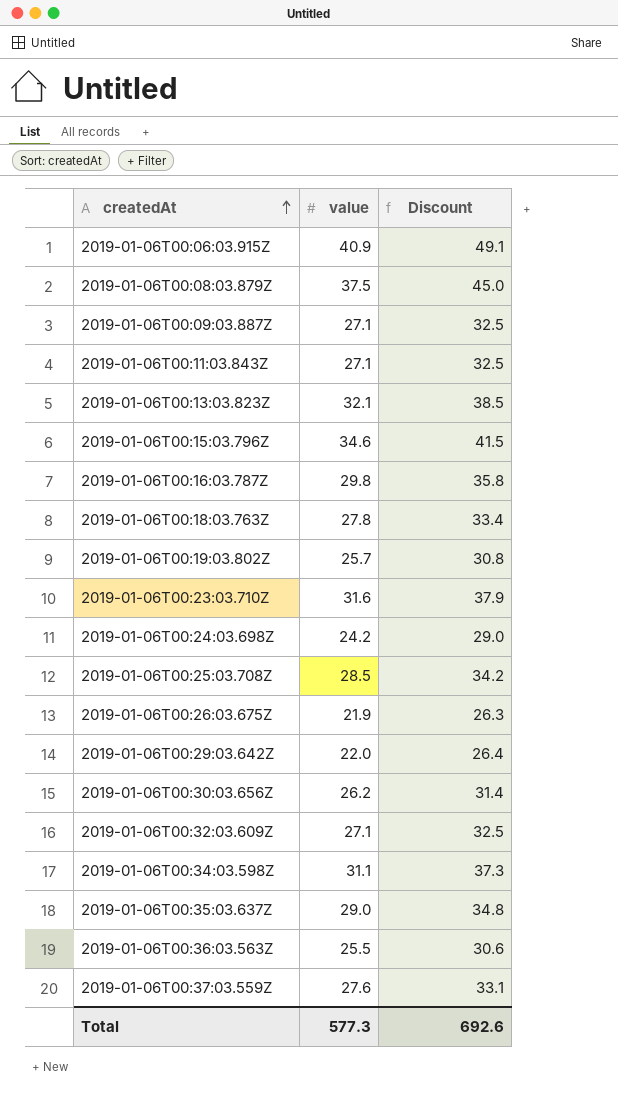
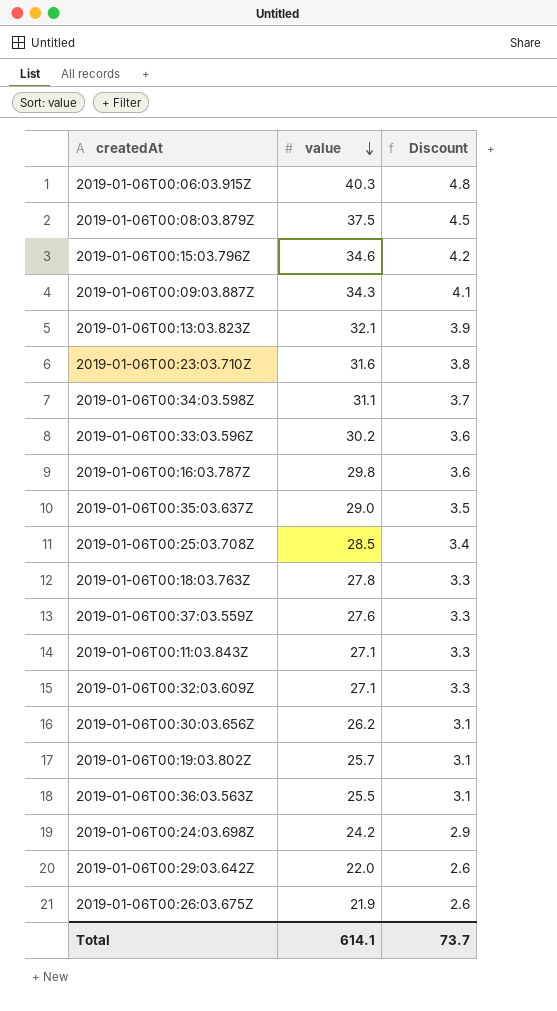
row order: createdAt ascending -> value descending
column Discount | formula: [value] * 1.2 -> [value] * 0.12
2019-01-06T00:06:03.915Z | value: 40.9 -> 40.3
2019-01-06T00:09:03.887Z | value: 27.1 -> 34.3
row 2019-01-06T00:33:03.596Z: none -> 30.2 | 3.6
Total | value: 577.3 -> 614.1
Total | Discount: 692.6 -> 73.7

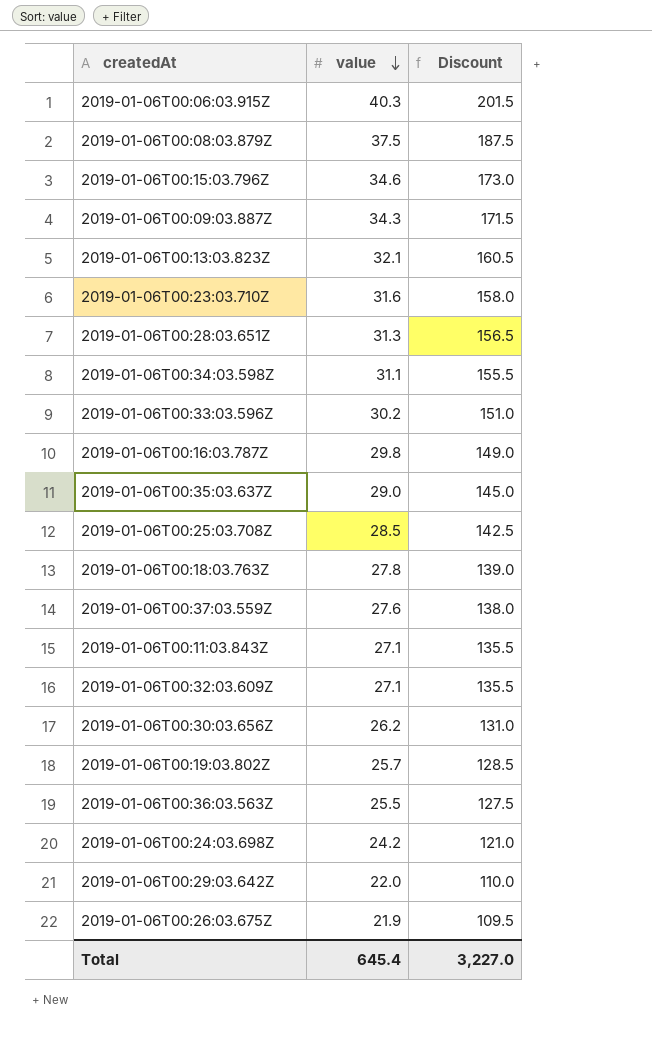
column Discount | formula: [value] * 0.12 -> [value] * 5
row 2019-01-06T00:28:03.651Z: none -> 31.3 | 156.5
Total | value: 614.1 -> 645.4
Total | Discount: 73.7 -> 3,227.0

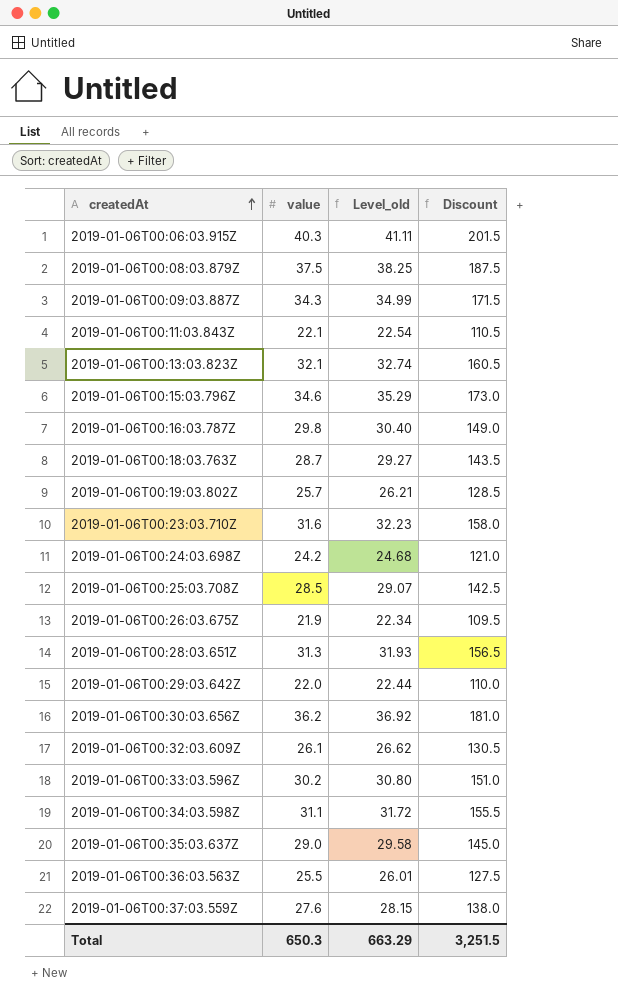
row order: value descending -> createdAt ascending
column Level_old | formula: none -> [value] * 1.02
2019-01-06T00:11:03.843Z | value: 27.1 -> 22.1
2019-01-06T00:11:03.843Z | Discount: 135.5 -> 110.5
2019-01-06T00:18:03.763Z | value: 27.8 -> 28.7
2019-01-06T00:18:03.763Z | Discount: 139.0 -> 143.5
2019-01-06T00:30:03.656Z | value: 26.2 -> 36.2
2019-01-06T00:30:03.656Z | Discount: 131.0 -> 181.0
2019-01-06T00:32:03.609Z | value: 27.1 -> 26.1
2019-01-06T00:32:03.609Z | Discount: 135.5 -> 130.5
Total | value: 645.4 -> 650.3
Total | Discount: 3,227.0 -> 3,251.5

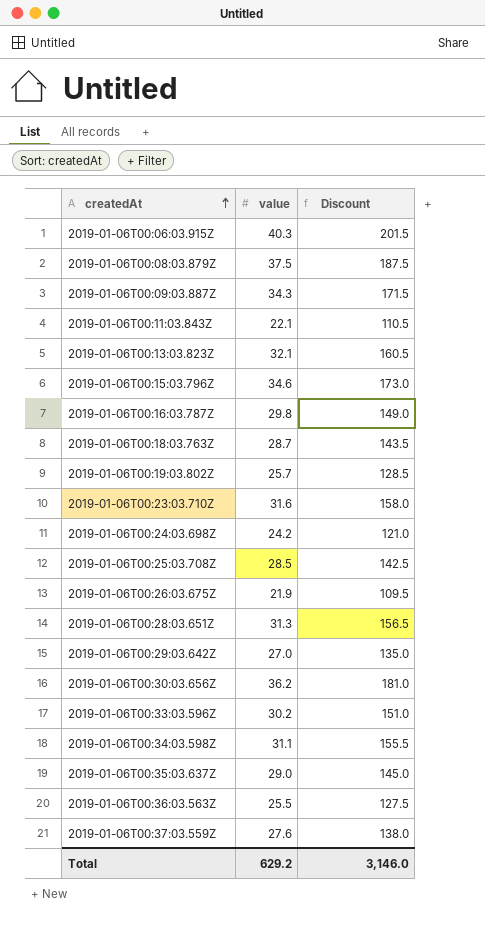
column Level_old | formula: [value] * 1.02 -> none
row 2019-01-06T00:32:03.609Z: 26.1 | 26.62 | 130.5 -> none
2019-01-06T00:29:03.642Z | value: 22.0 -> 27.0
2019-01-06T00:29:03.642Z | Discount: 110.0 -> 135.0
Total | value: 650.3 -> 629.2
Total | Discount: 3,251.5 -> 3,146.0

